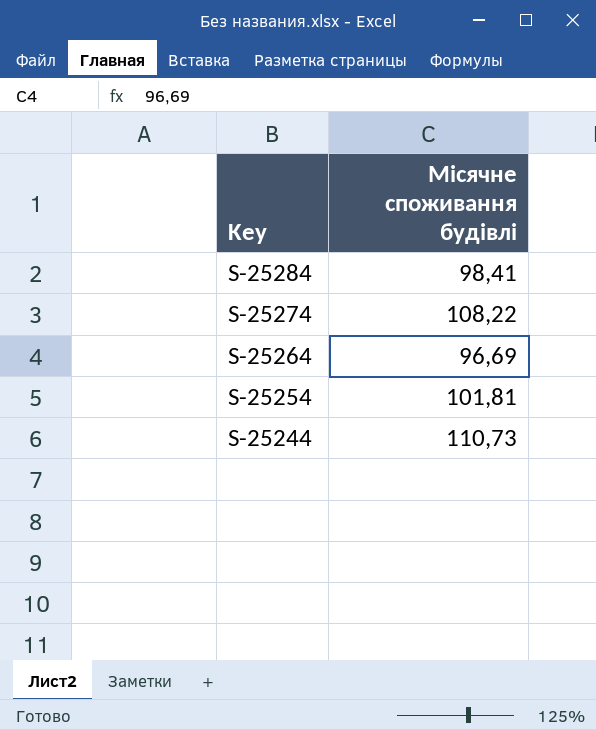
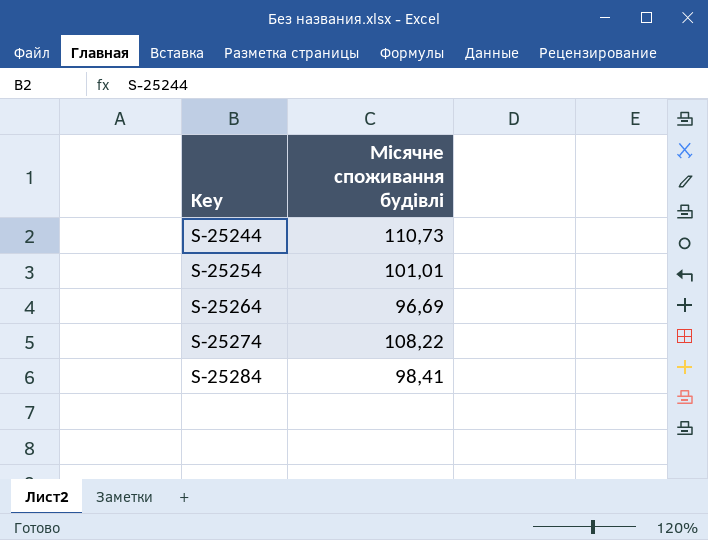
row order: Key descending -> Key ascending
S-25254 | Місячне споживання будівлі: 101,81 -> 101,01

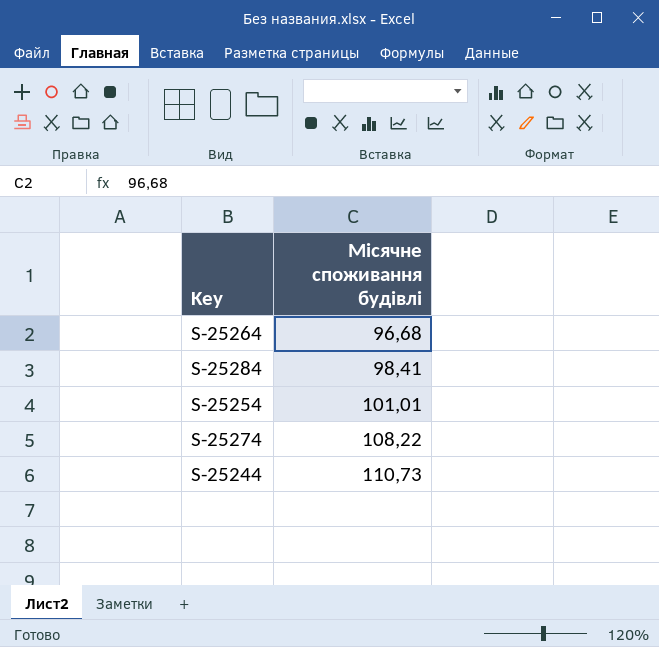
row order: Key ascending -> Місячне споживання будівлі ascending
S-25264 | Місячне споживання будівлі: 96,69 -> 96,68

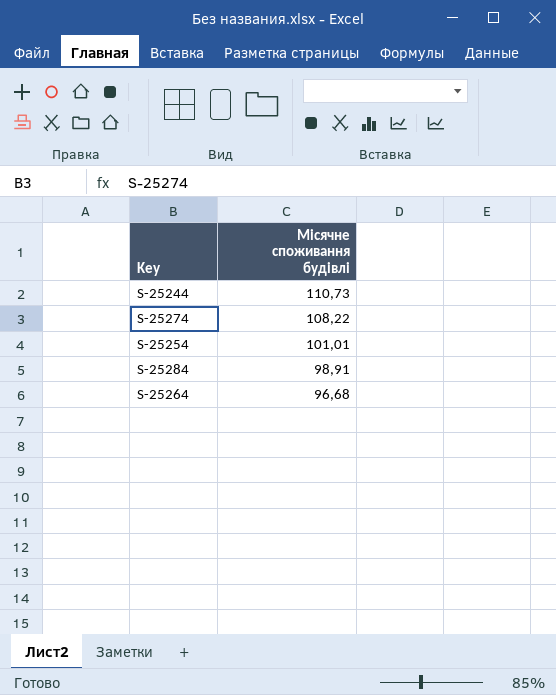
row order: Місячне споживання будівлі ascending -> Місячне споживання будівлі descending
S-25284 | Місячне споживання будівлі: 98,41 -> 98,91

